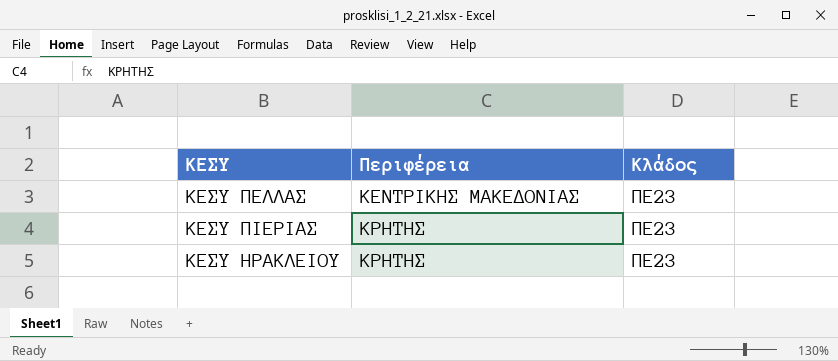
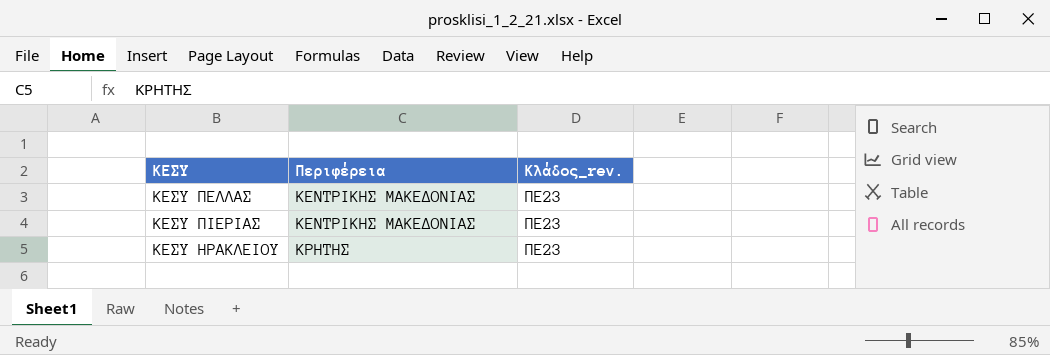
column name: Κλάδος -> Κλάδος_rev.
ΚΕΣΥ ΠΙΕΡΙΑΣ | Περιφέρεια: ΚΡΗΤΗΣ -> ΚΕΝΤΡΙΚΗΣ ΜΑΚΕΔΟΝΙΑΣ

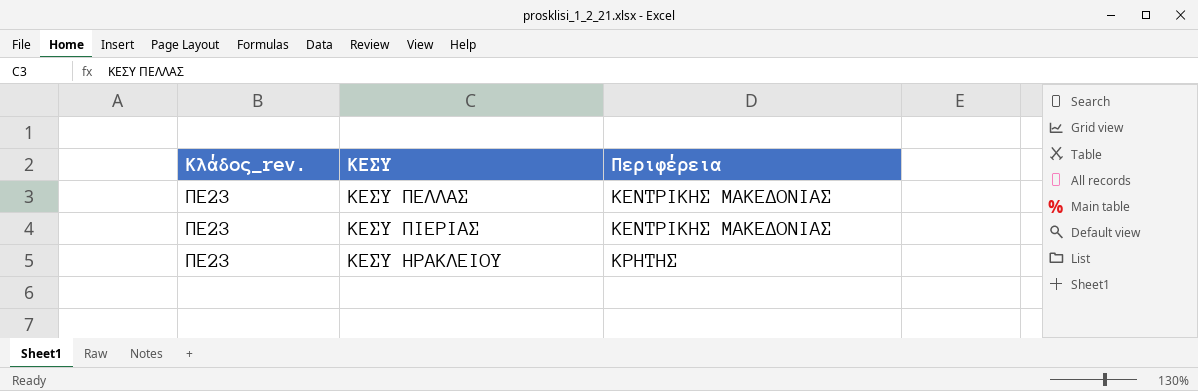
column Κλάδος_rev. | position: 3 -> 1

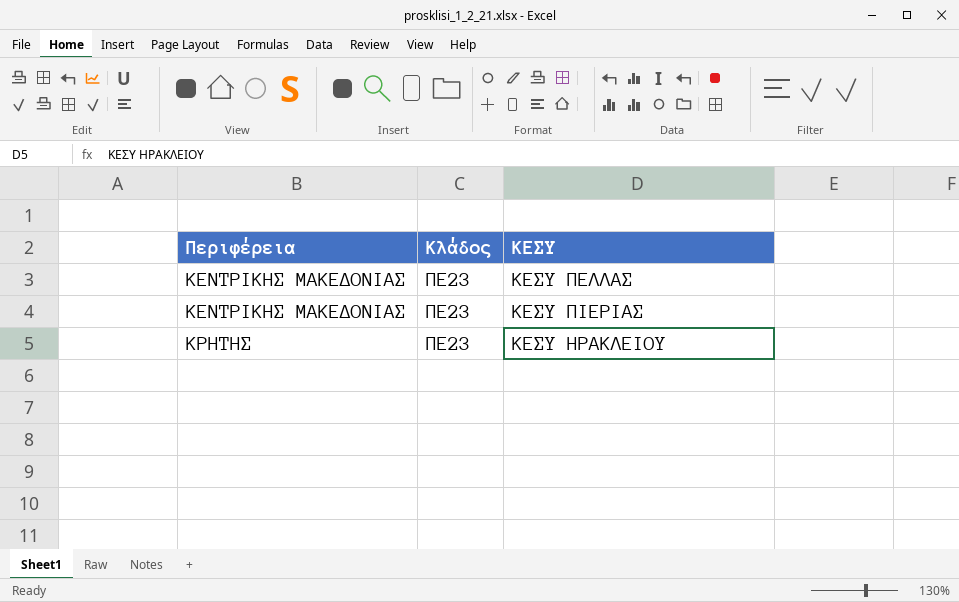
column Περιφέρεια | position: 3 -> 1
column name: Κλάδος_rev. -> Κλάδος

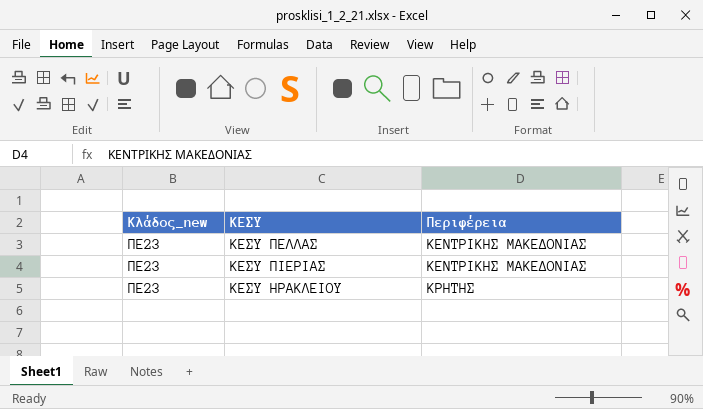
column name: Κλάδος -> Κλάδος_new
column Περιφέρεια | position: 1 -> 3

